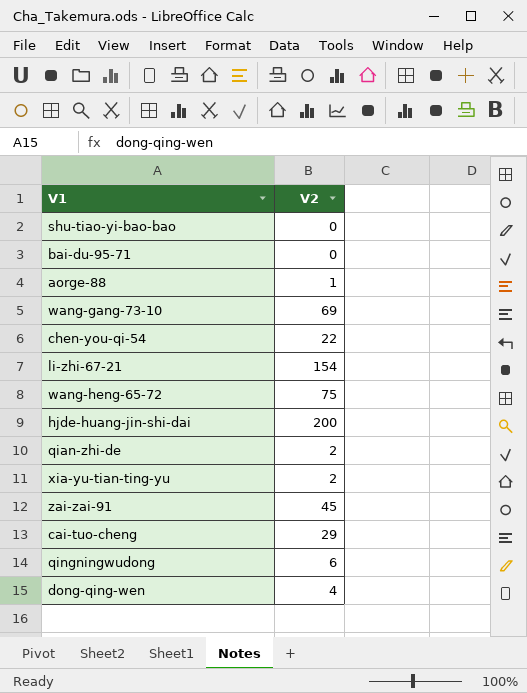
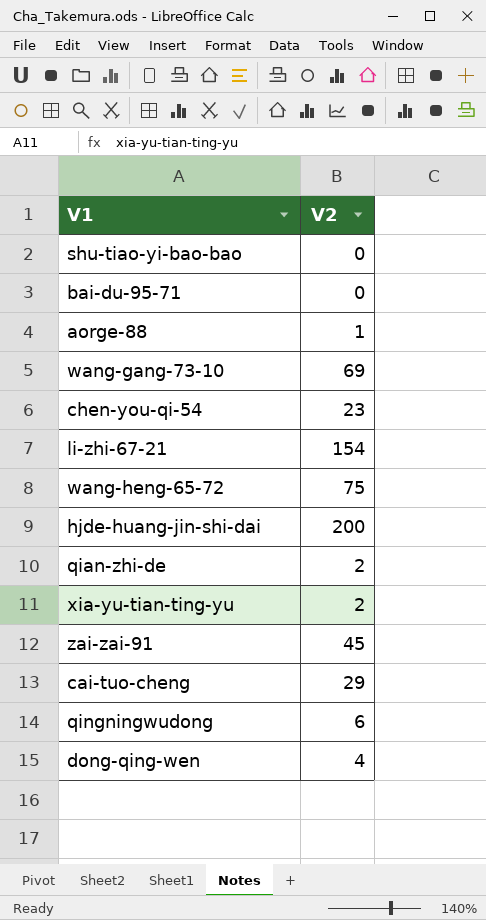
chen-you-qi-54 | V2: 22 -> 23

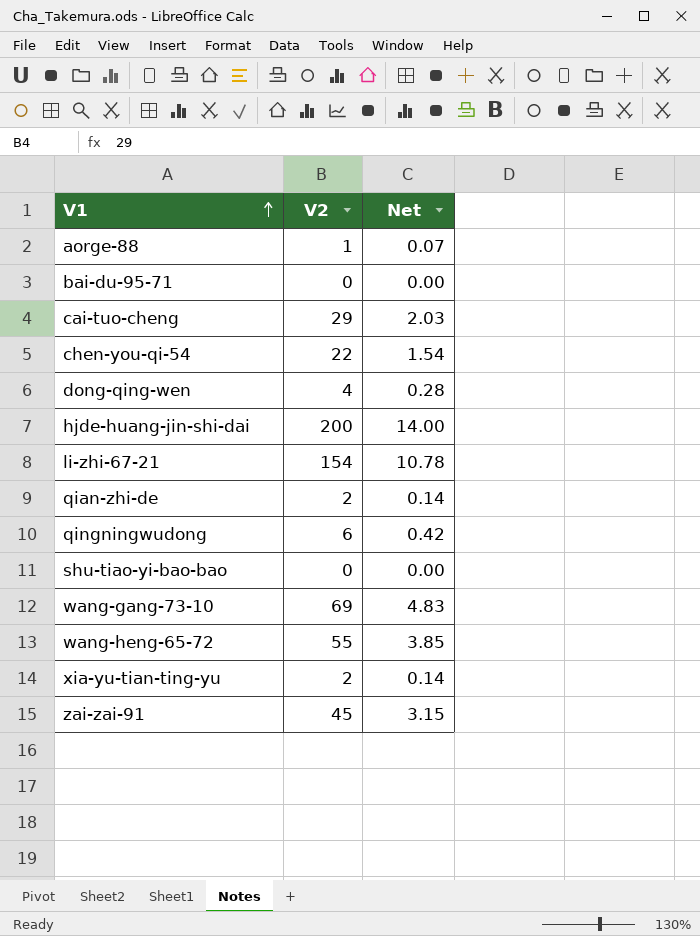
row order: none -> V1 ascending
column Net | formula: none -> [V2] * 0.07
chen-you-qi-54 | V2: 23 -> 22
wang-heng-65-72 | V2: 75 -> 55

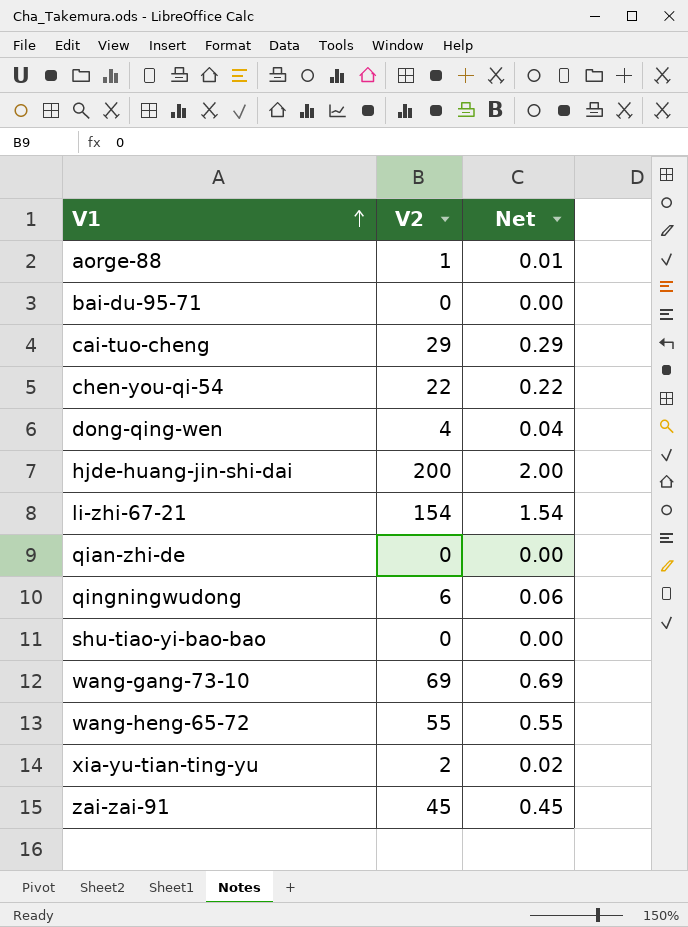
column Net | formula: [V2] * 0.07 -> [V2] * 0.01
qian-zhi-de | V2: 2 -> 0

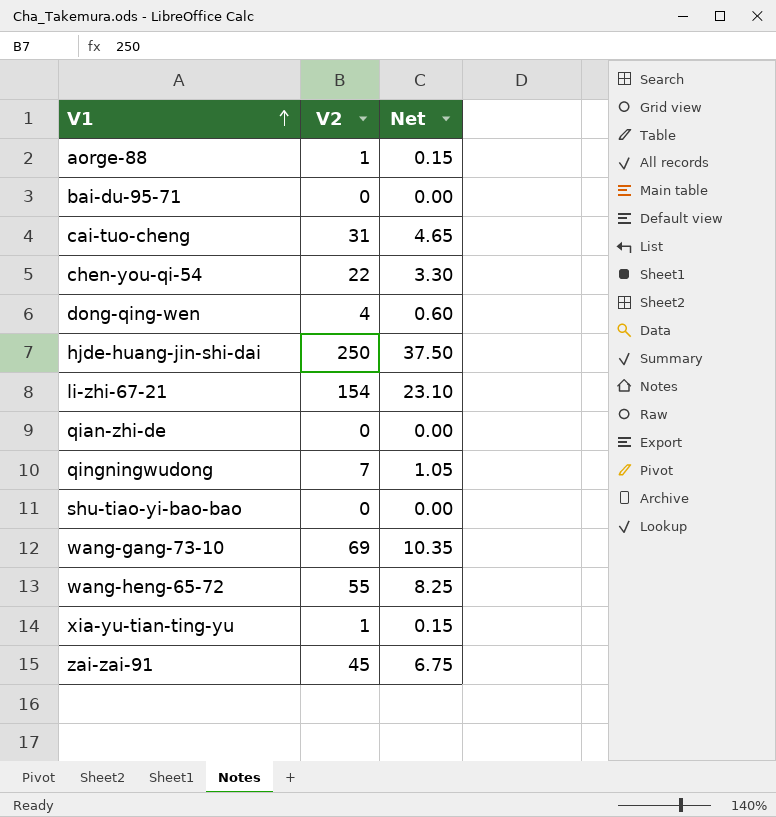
column Net | formula: [V2] * 0.01 -> [V2] * 0.15
cai-tuo-cheng | V2: 29 -> 31
hjde-huang-jin-shi-dai | V2: 200 -> 250
qingningwudong | V2: 6 -> 7
xia-yu-tian-ting-yu | V2: 2 -> 1

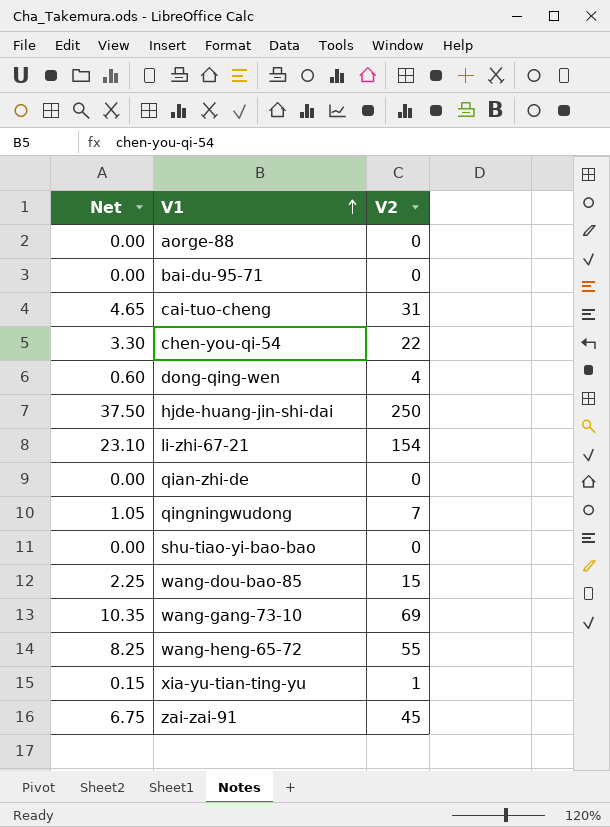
column Net | position: 3 -> 1
aorge-88 | Net: 0.15 -> 0.00
aorge-88 | V2: 1 -> 0
row wang-dou-bao-85: none -> 2.25 | 15

